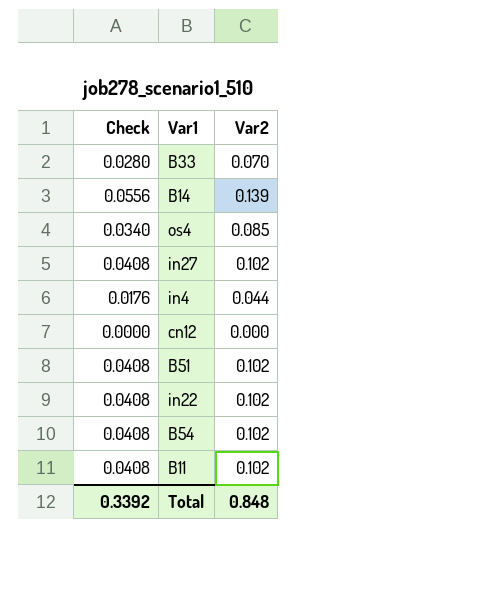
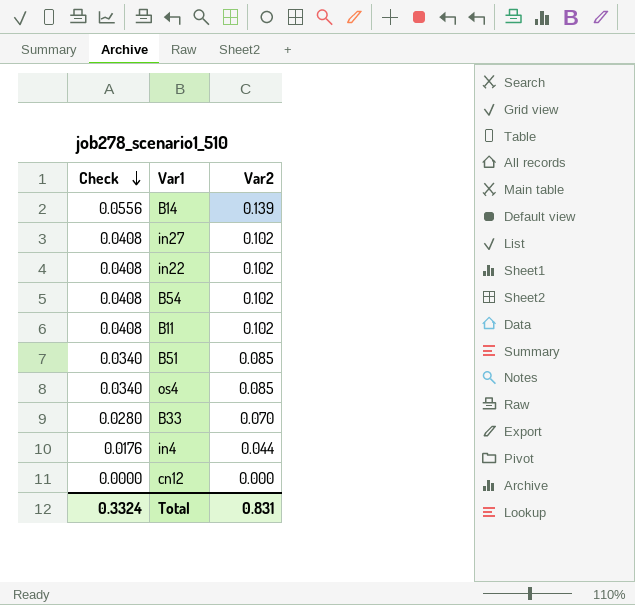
row order: none -> Check descending
B51 | Check: 0.0408 -> 0.0340
B51 | Var2: 0.102 -> 0.085
Total | Check: 0.3392 -> 0.3324
Total | Var2: 0.848 -> 0.831

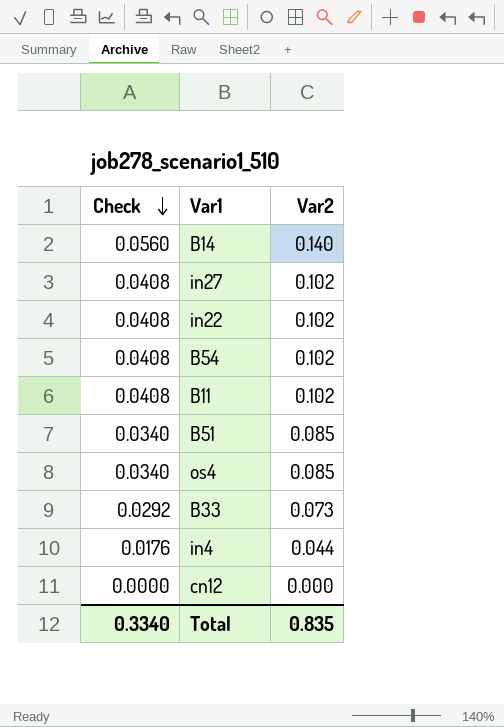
B14 | Check: 0.0556 -> 0.0560
B14 | Var2: 0.139 -> 0.140
B33 | Check: 0.0280 -> 0.0292
B33 | Var2: 0.070 -> 0.073
Total | Check: 0.3324 -> 0.3340
Total | Var2: 0.831 -> 0.835

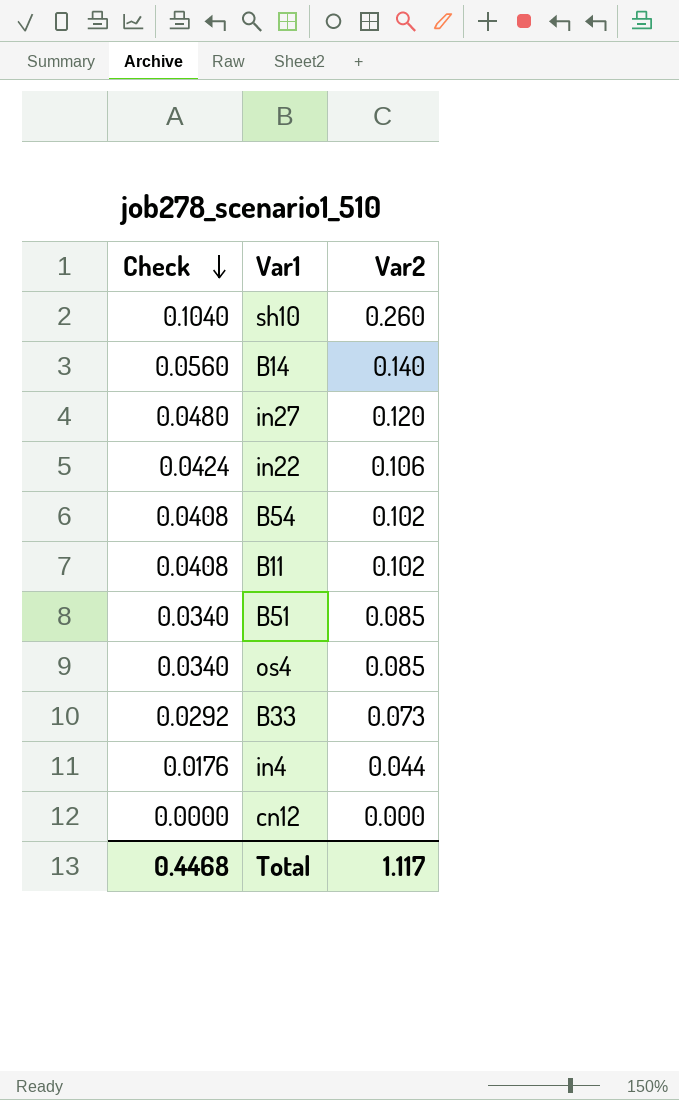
row sh10: none -> 0.1040 | 0.260
in27 | Check: 0.0408 -> 0.0480
in27 | Var2: 0.102 -> 0.120
in22 | Check: 0.0408 -> 0.0424
in22 | Var2: 0.102 -> 0.106
Total | Check: 0.3340 -> 0.4468
Total | Var2: 0.835 -> 1.117

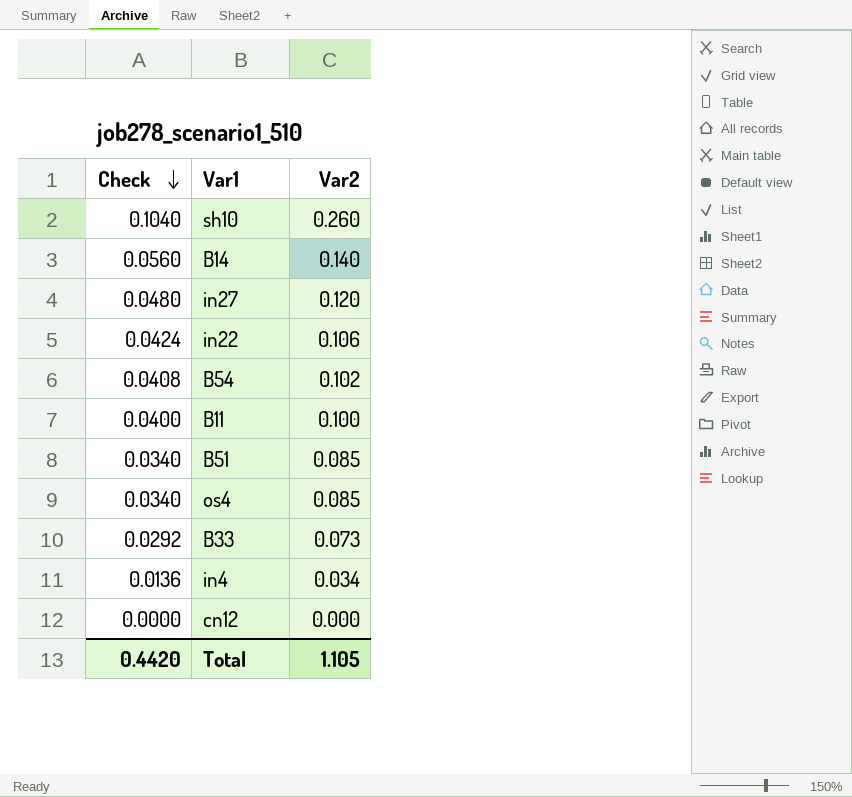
B11 | Check: 0.0408 -> 0.0400
B11 | Var2: 0.102 -> 0.100
in4 | Check: 0.0176 -> 0.0136
in4 | Var2: 0.044 -> 0.034
Total | Check: 0.4468 -> 0.4420
Total | Var2: 1.117 -> 1.105

